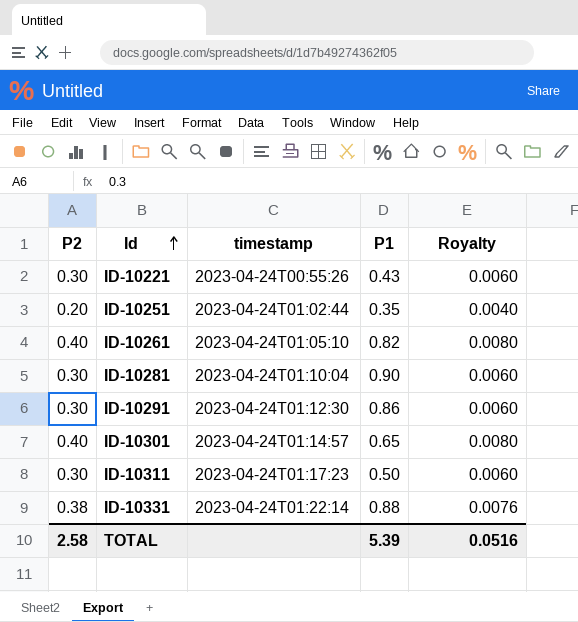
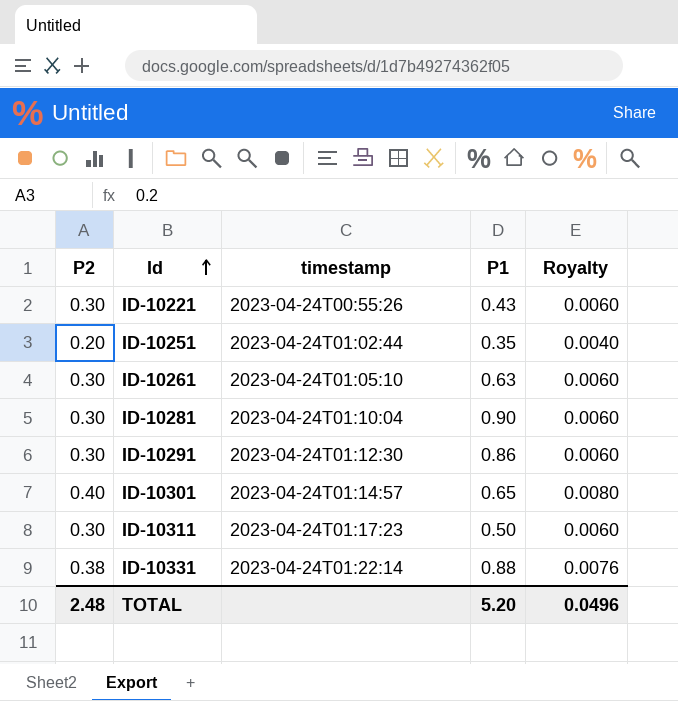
ID-10261 | P2: 0.40 -> 0.30
ID-10261 | P1: 0.82 -> 0.63
ID-10261 | Royalty: 0.0080 -> 0.0060
TOTAL | P2: 2.58 -> 2.48
TOTAL | P1: 5.39 -> 5.20
TOTAL | Royalty: 0.0516 -> 0.0496

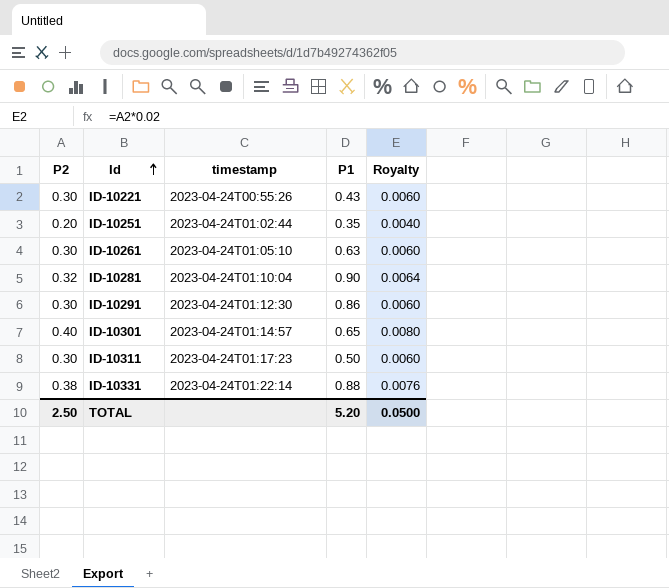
ID-10281 | P2: 0.30 -> 0.32
ID-10281 | Royalty: 0.0060 -> 0.0064
TOTAL | P2: 2.48 -> 2.50
TOTAL | Royalty: 0.0496 -> 0.0500

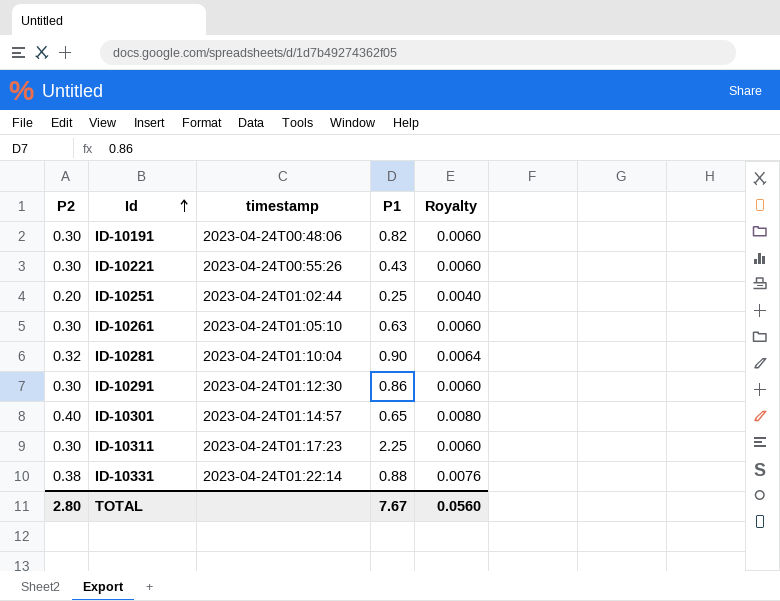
row ID-10191: none -> 0.30 | 2023-04-24T00:48:06 | 0.82 | 0.0060
ID-10251 | P1: 0.35 -> 0.25
ID-10311 | P1: 0.50 -> 2.25
TOTAL | P2: 2.50 -> 2.80
TOTAL | P1: 5.20 -> 7.67
TOTAL | Royalty: 0.0500 -> 0.0560

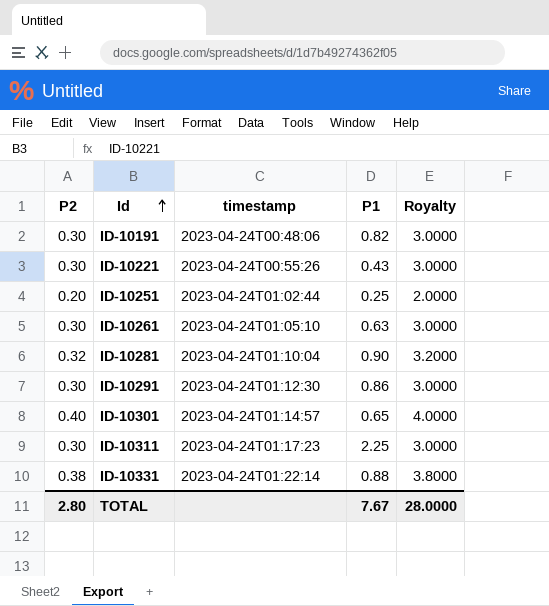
column Royalty | formula: [P2] * 0.02 -> [P2] * 10
TOTAL | Royalty: 0.0560 -> 28.0000

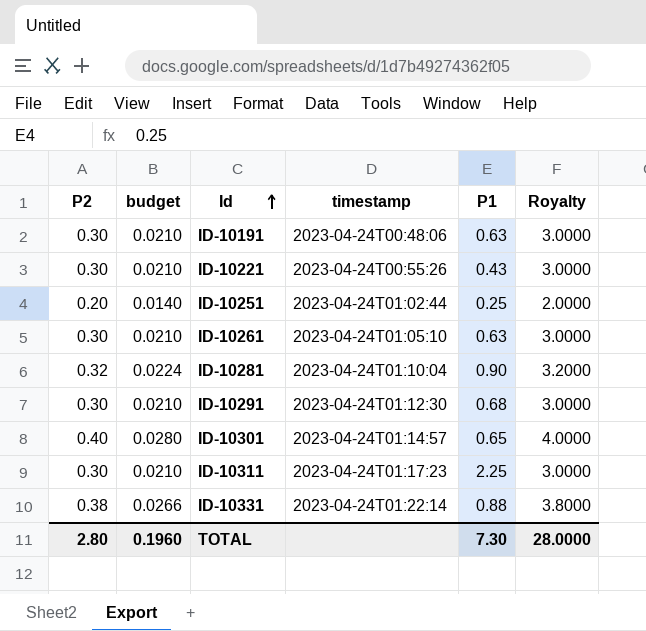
column budget | formula: none -> [P2] * 0.07
ID-10191 | P1: 0.82 -> 0.63
ID-10291 | P1: 0.86 -> 0.68
TOTAL | P1: 7.67 -> 7.30

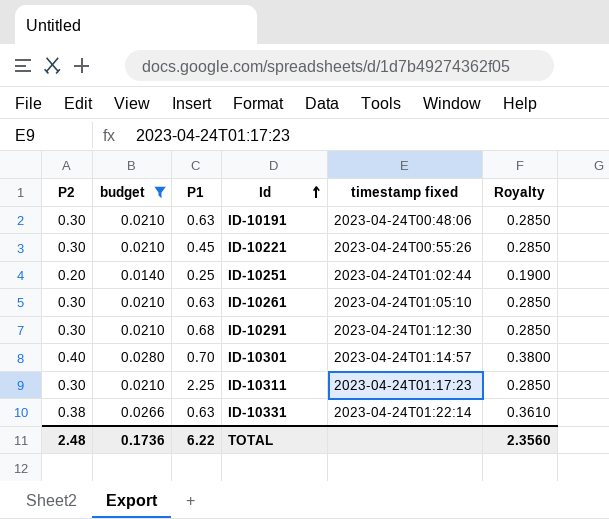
filter: none -> budget != 0.0224
column P1 | position: 5 -> 3
column name: timestamp -> timestamp fixed
column Royalty | formula: [P2] * 10 -> [P2] * 0.95
ID-10221 | P1: 0.43 -> 0.45
ID-10301 | P1: 0.65 -> 0.70
ID-10331 | P1: 0.88 -> 0.63
TOTAL | P2: 2.80 -> 2.48
TOTAL | budget: 0.1960 -> 0.1736
TOTAL | P1: 7.30 -> 6.22
TOTAL | Royalty: 28.0000 -> 2.3560

